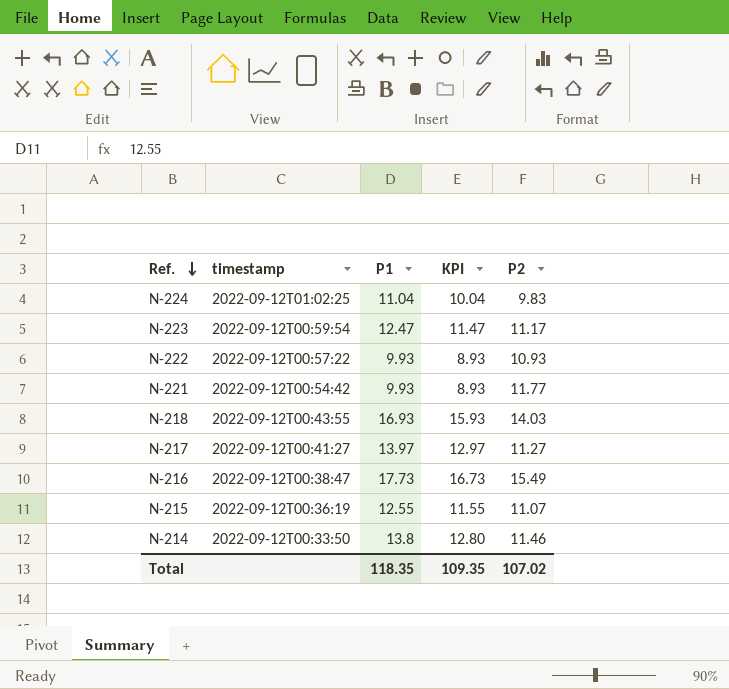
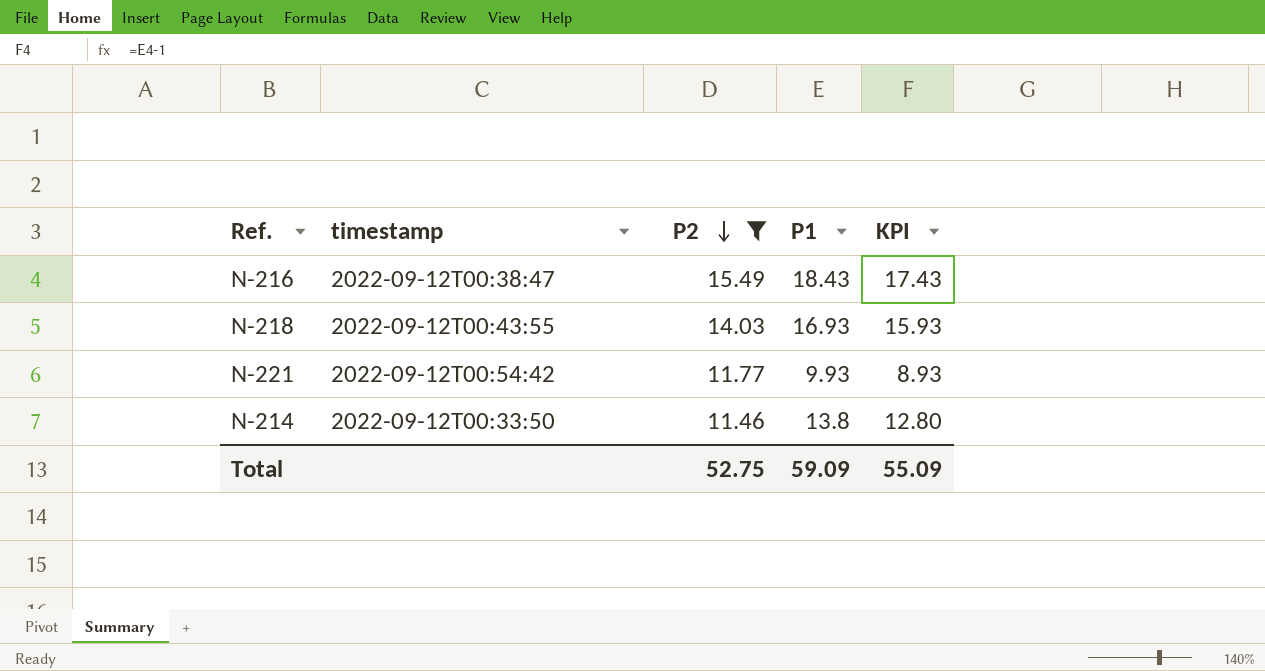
filter: none -> P2 >= 11.46
row order: Ref. descending -> P2 descending
column P2 | position: 5 -> 3
N-216 | P1: 17.73 -> 18.43
N-216 | KPI: 16.73 -> 17.43
Total | P2: 107.02 -> 52.75
Total | P1: 118.35 -> 59.09
Total | KPI: 109.35 -> 55.09

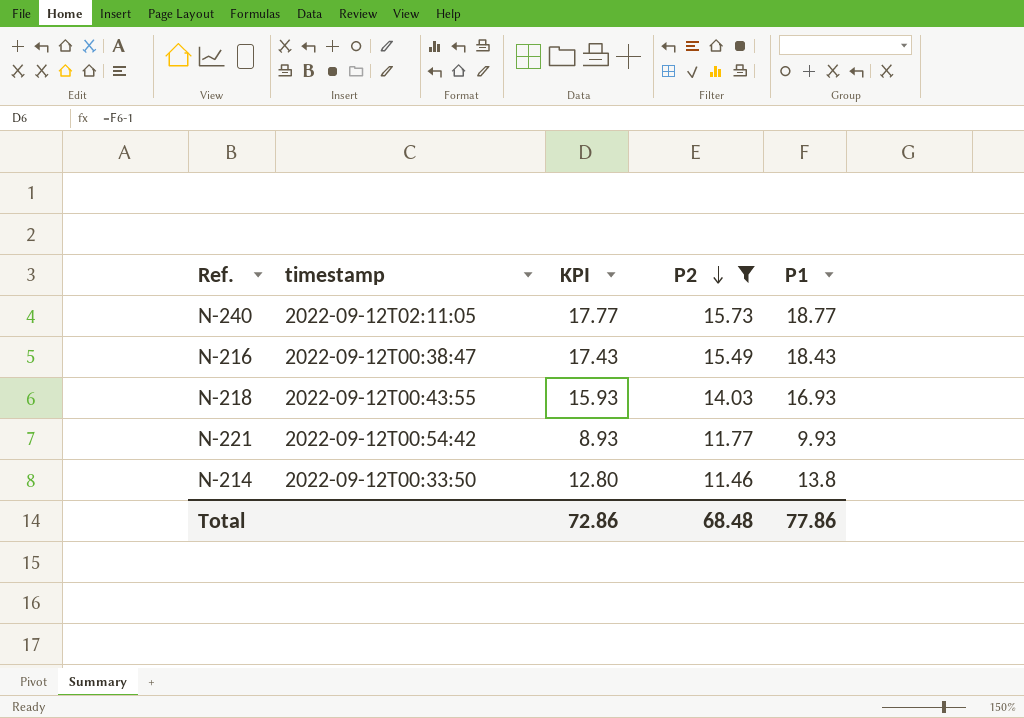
column KPI | position: 5 -> 3
row N-240: none -> 2022-09-12T02:11:05 | 17.77 | 15.73 | 18.77
Total | KPI: 55.09 -> 72.86
Total | P2: 52.75 -> 68.48
Total | P1: 59.09 -> 77.86

